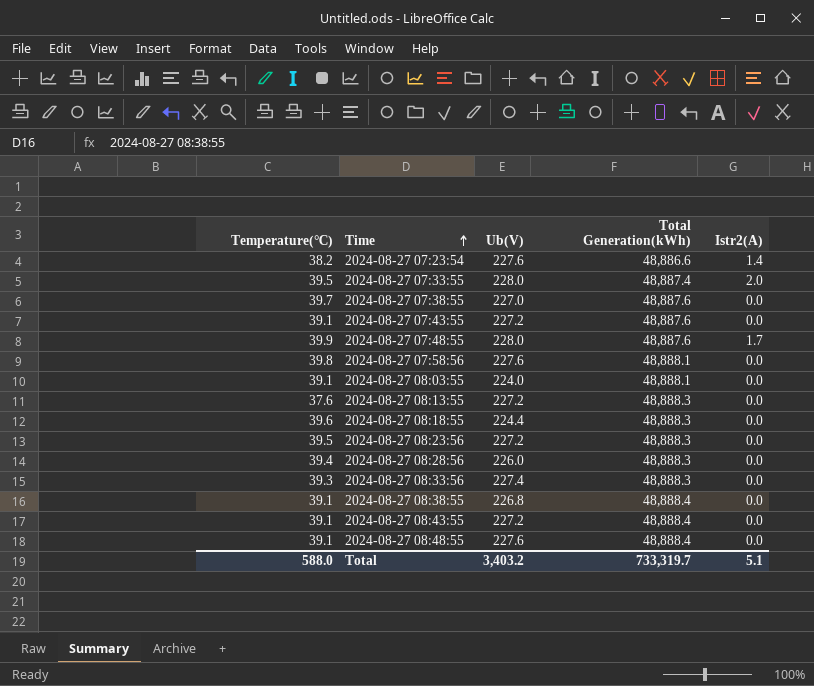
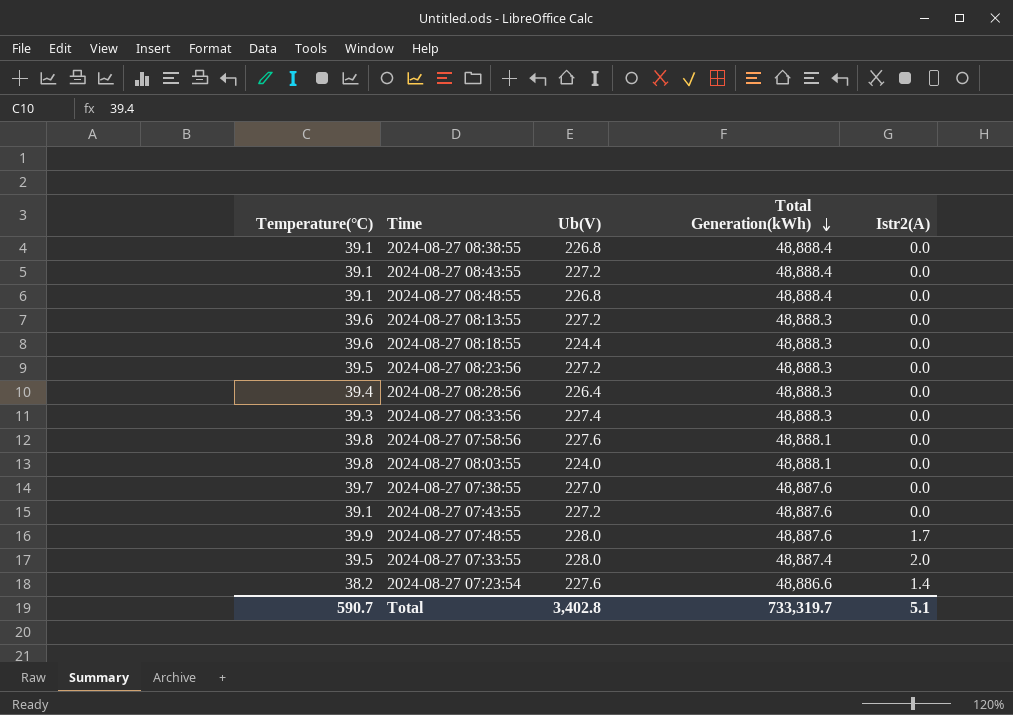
row order: Time ascending -> Total Generation(kWh) descending
2024-08-27 08:48:55 | Ub(V): 227.6 -> 226.8
2024-08-27 08:13:55 | Temperature(℃): 37.6 -> 39.6
2024-08-27 08:28:56 | Ub(V): 226.0 -> 226.4
2024-08-27 08:03:55 | Temperature(℃): 39.1 -> 39.8
Total | Temperature(℃): 588.0 -> 590.7
Total | Ub(V): 3,403.2 -> 3,402.8

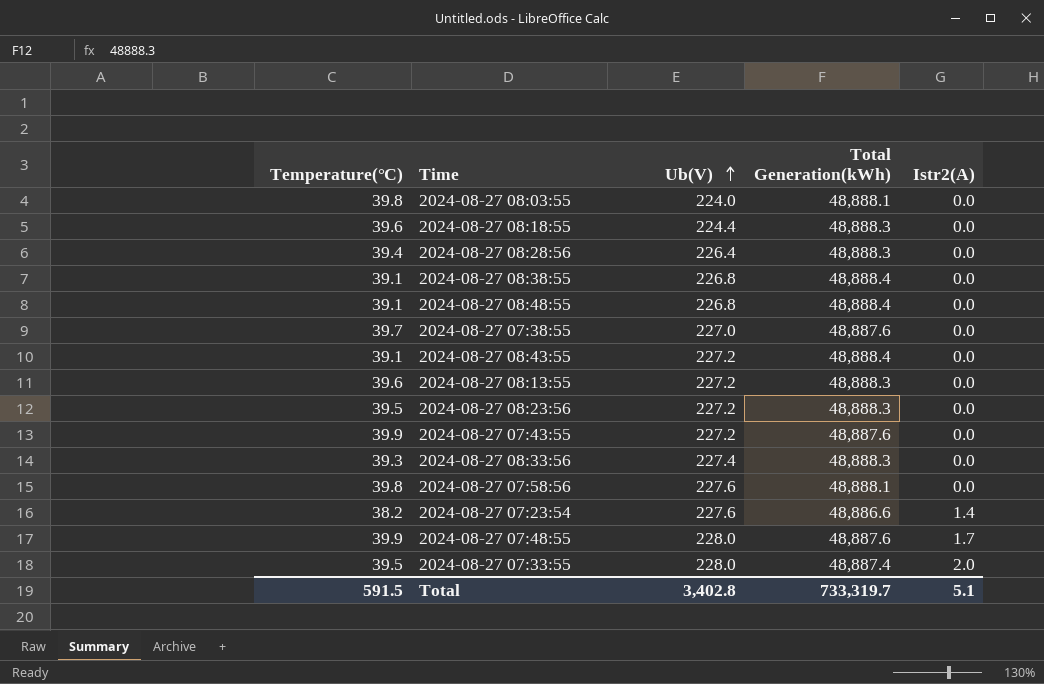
row order: Total Generation(kWh) descending -> Ub(V) ascending
2024-08-27 07:43:55 | Temperature(℃): 39.1 -> 39.9
Total | Temperature(℃): 590.7 -> 591.5

